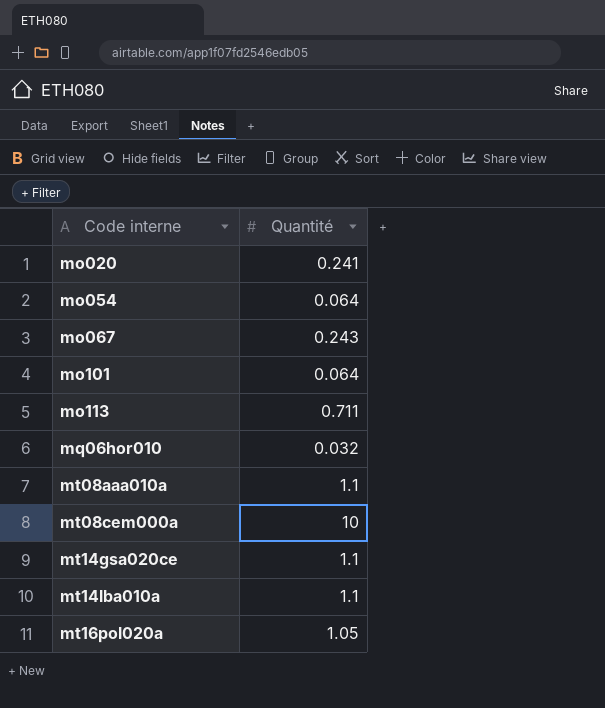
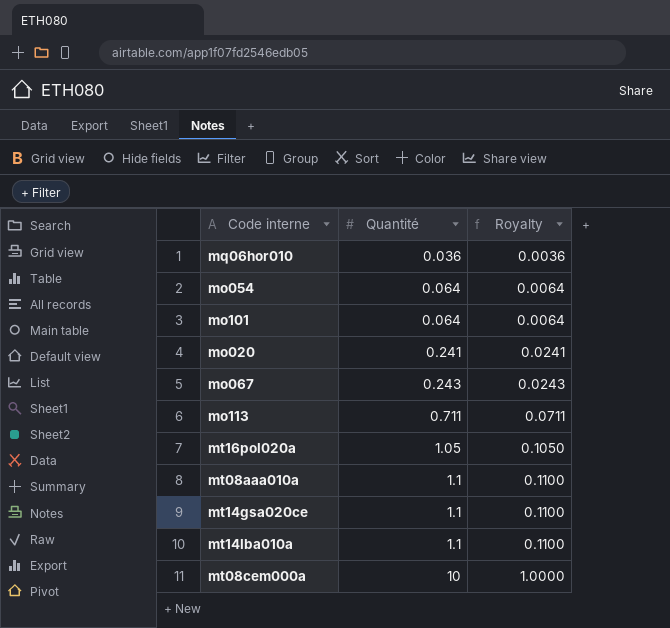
row order: Code interne ascending -> Quantité ascending
column Royalty | formula: none -> [Quantité] * 0.1
mq06hor010 | Quantité: 0.032 -> 0.036

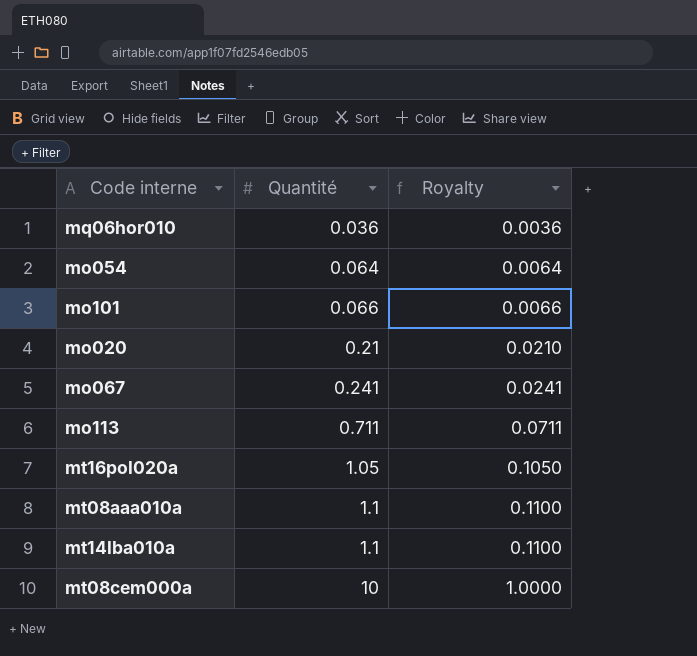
row mt14gsa020ce: 1.1 | 0.1100 -> none
mo101 | Quantité: 0.064 -> 0.066
mo101 | Royalty: 0.0064 -> 0.0066
mo020 | Quantité: 0.241 -> 0.21
mo020 | Royalty: 0.0241 -> 0.0210
mo067 | Quantité: 0.243 -> 0.241
mo067 | Royalty: 0.0243 -> 0.0241

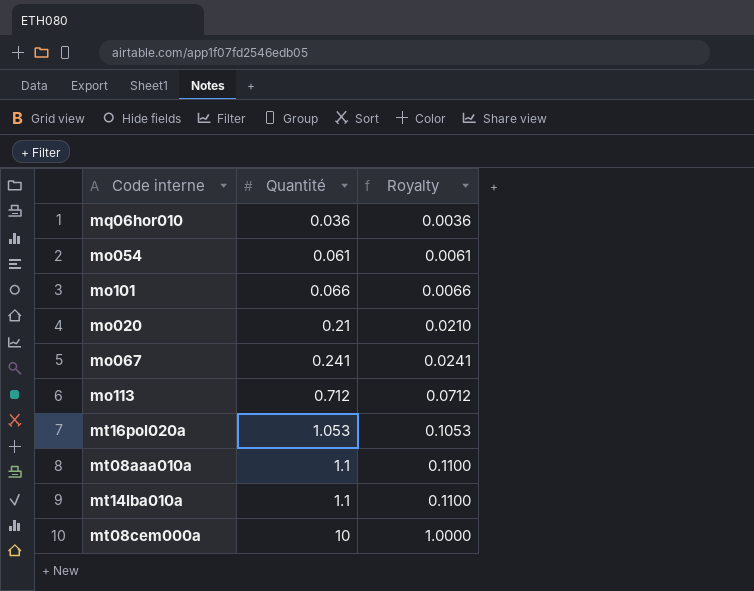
mo054 | Quantité: 0.064 -> 0.061
mo054 | Royalty: 0.0064 -> 0.0061
mo113 | Quantité: 0.711 -> 0.712
mo113 | Royalty: 0.0711 -> 0.0712
mt16pol020a | Quantité: 1.05 -> 1.053
mt16pol020a | Royalty: 0.1050 -> 0.1053

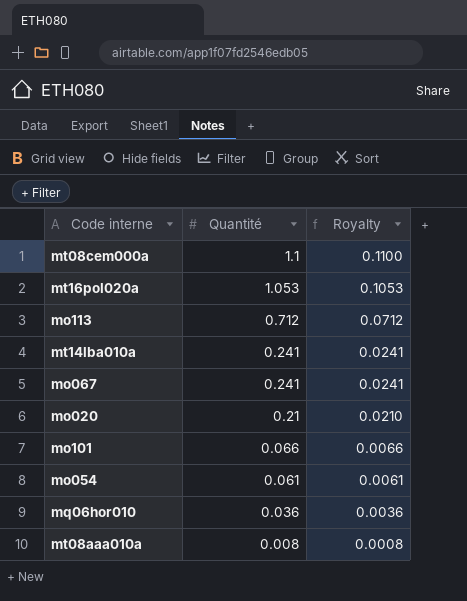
row order: Quantité ascending -> Quantité descending
mt08cem000a | Quantité: 10 -> 1.1
mt08cem000a | Royalty: 1.0000 -> 0.1100
mt14lba010a | Quantité: 1.1 -> 0.241
mt14lba010a | Royalty: 0.1100 -> 0.0241
mt08aaa010a | Quantité: 1.1 -> 0.008
mt08aaa010a | Royalty: 0.1100 -> 0.0008

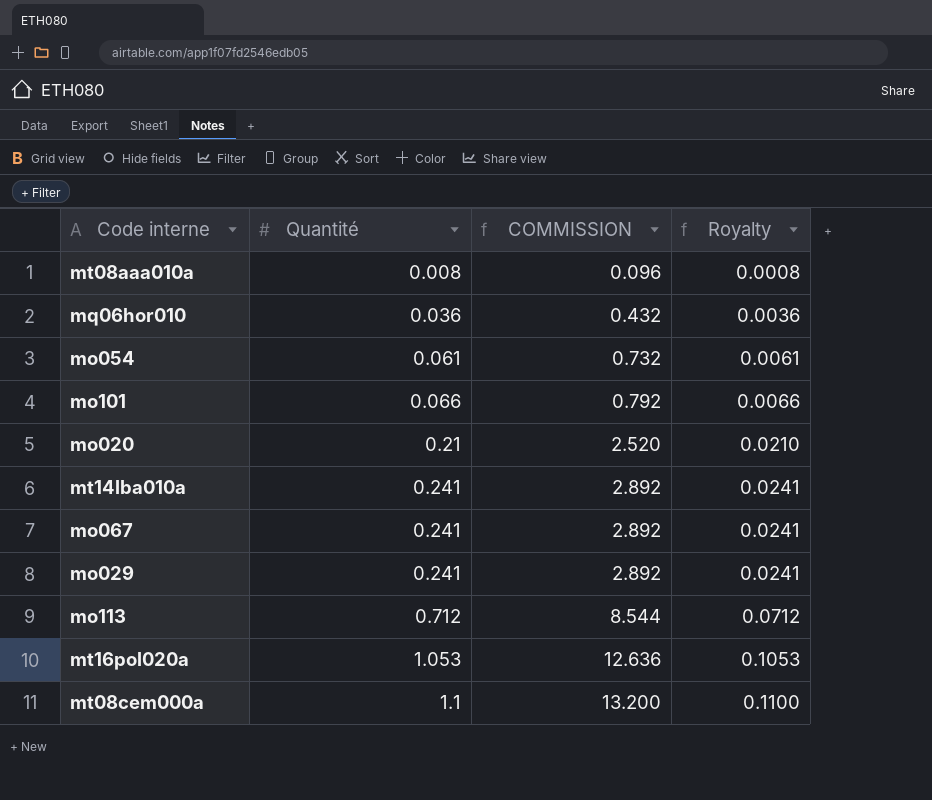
row order: Quantité descending -> Quantité ascending
column COMMISSION | formula: none -> [Quantité] * 12
row mo029: none -> 0.241 | 2.892 | 0.0241

